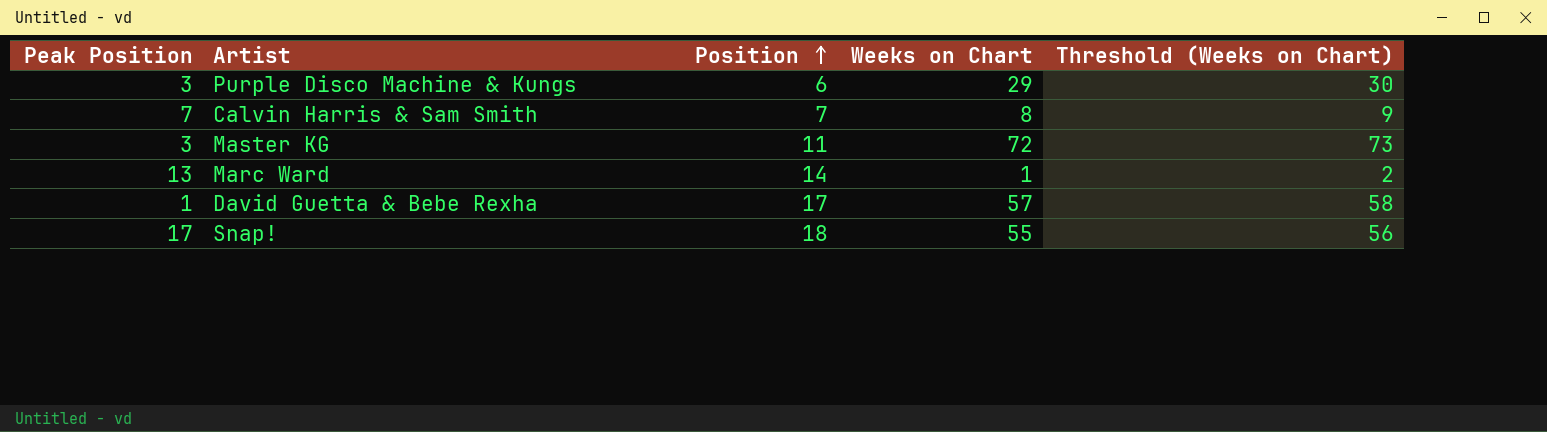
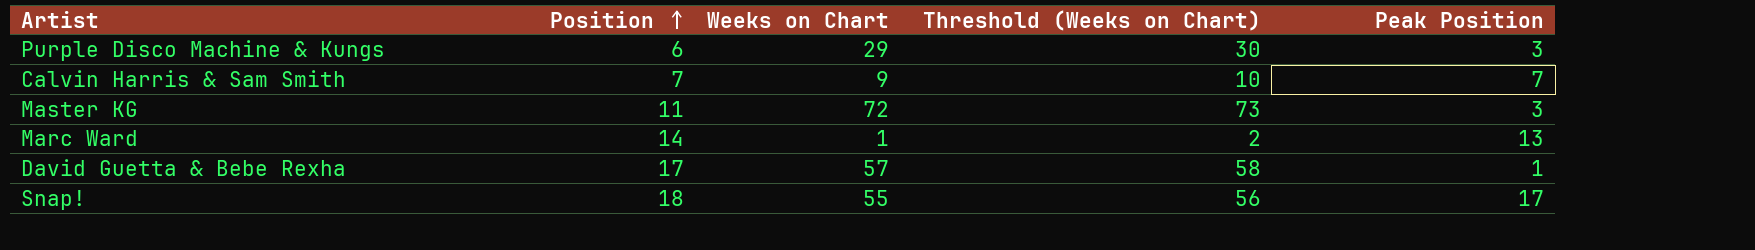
column Peak Position | position: 1 -> 5
Calvin Harris & Sam Smith | Weeks on Chart: 8 -> 9
Calvin Harris & Sam Smith | Threshold (Weeks on Chart): 9 -> 10

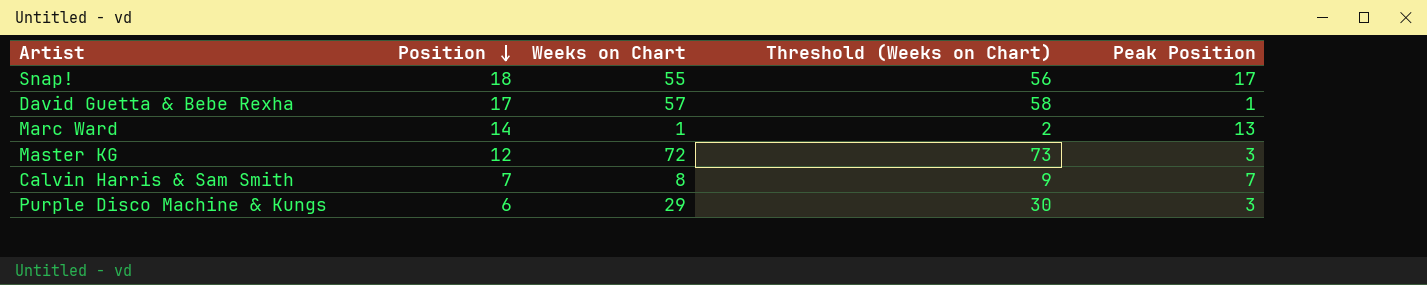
row order: Position ascending -> Position descending
Master KG | Position: 11 -> 12
Calvin Harris & Sam Smith | Weeks on Chart: 9 -> 8
Calvin Harris & Sam Smith | Threshold (Weeks on Chart): 10 -> 9

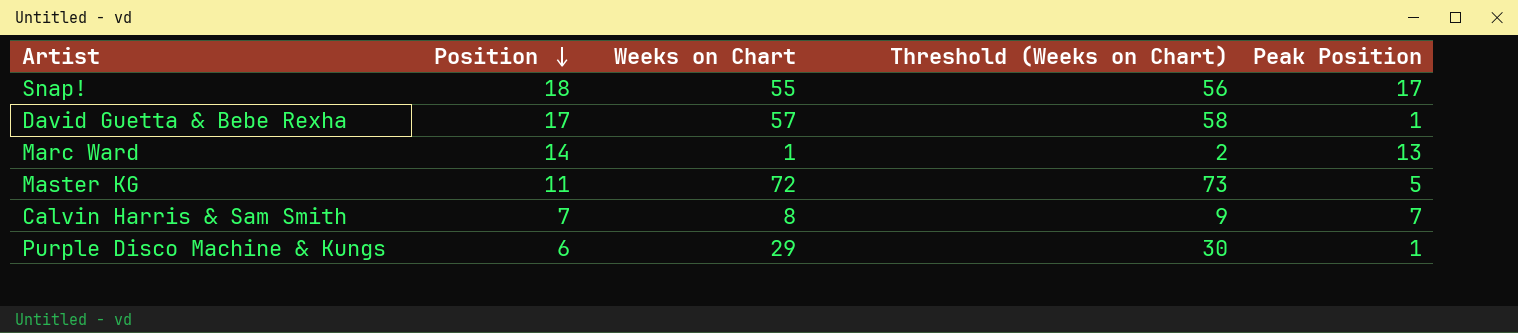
Master KG | Position: 12 -> 11
Master KG | Peak Position: 3 -> 5
Purple Disco Machine & Kungs | Peak Position: 3 -> 1

